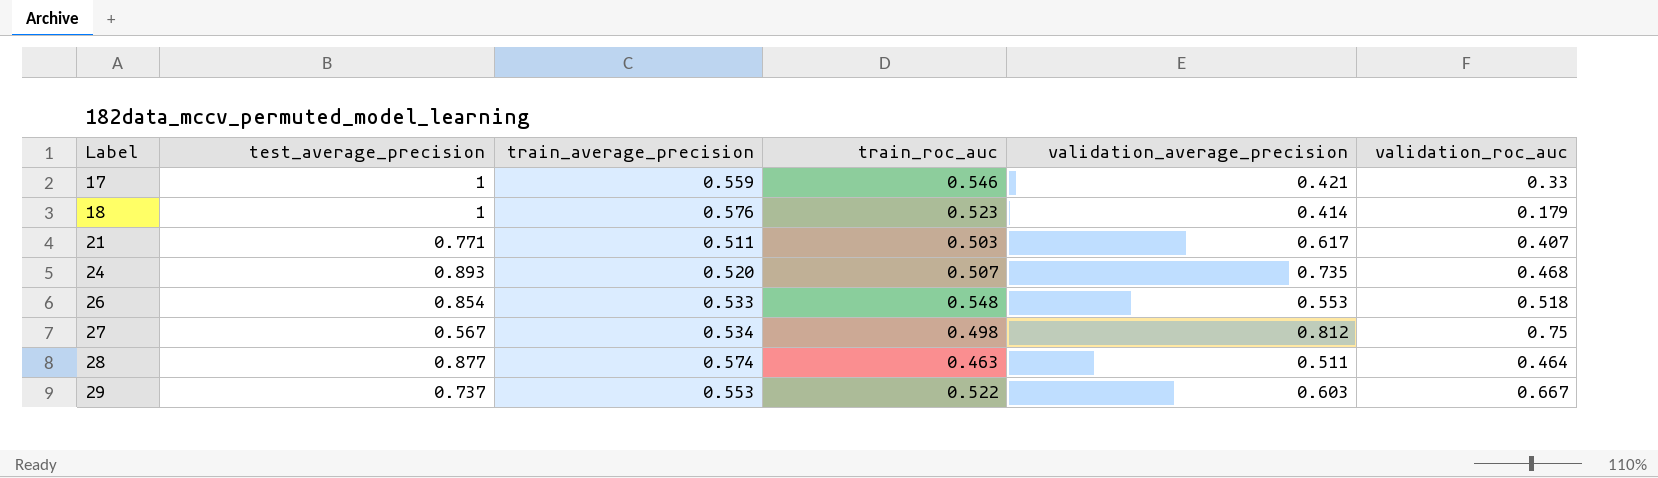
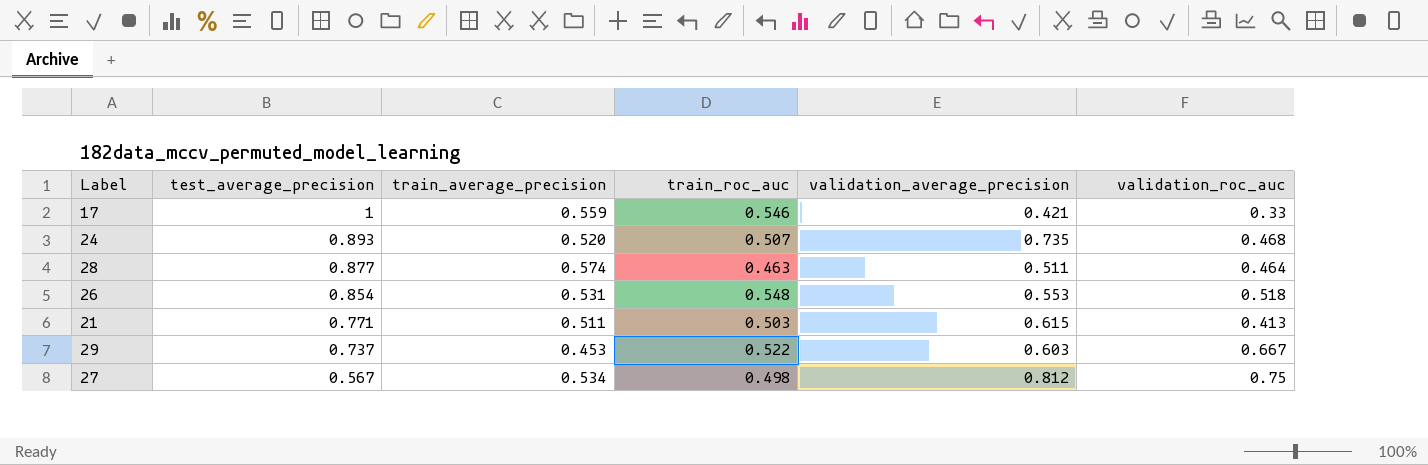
row order: Label ascending -> test_average_precision descending
row 18: 1 | 0.576 | 0.523 | 0.414 | 0.179 -> none
26 | train_average_precision: 0.533 -> 0.531
21 | validation_average_precision: 0.617 -> 0.615
21 | validation_roc_auc: 0.407 -> 0.413
29 | train_average_precision: 0.553 -> 0.453

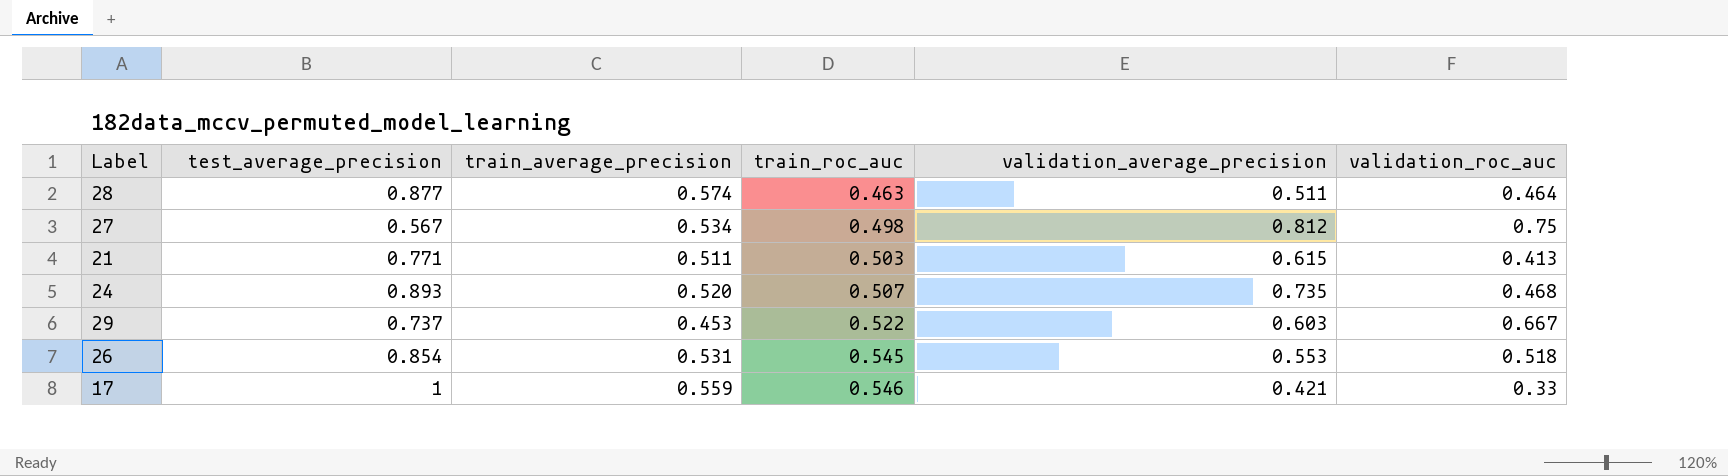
row order: test_average_precision descending -> train_roc_auc ascending
26 | train_roc_auc: 0.548 -> 0.545

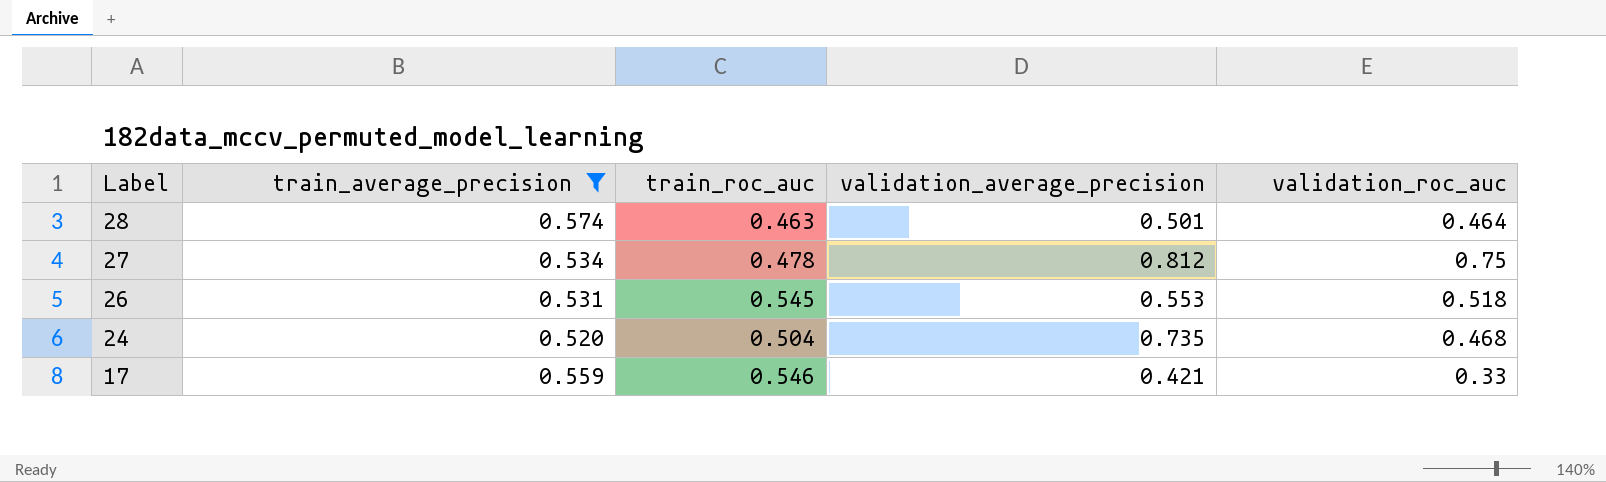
filter: none -> train_average_precision >= 0.520
row order: train_roc_auc ascending -> Label descending
column test_average_precision | position: 2 -> none
28 | validation_average_precision: 0.511 -> 0.501
27 | train_roc_auc: 0.498 -> 0.478
24 | train_roc_auc: 0.507 -> 0.504

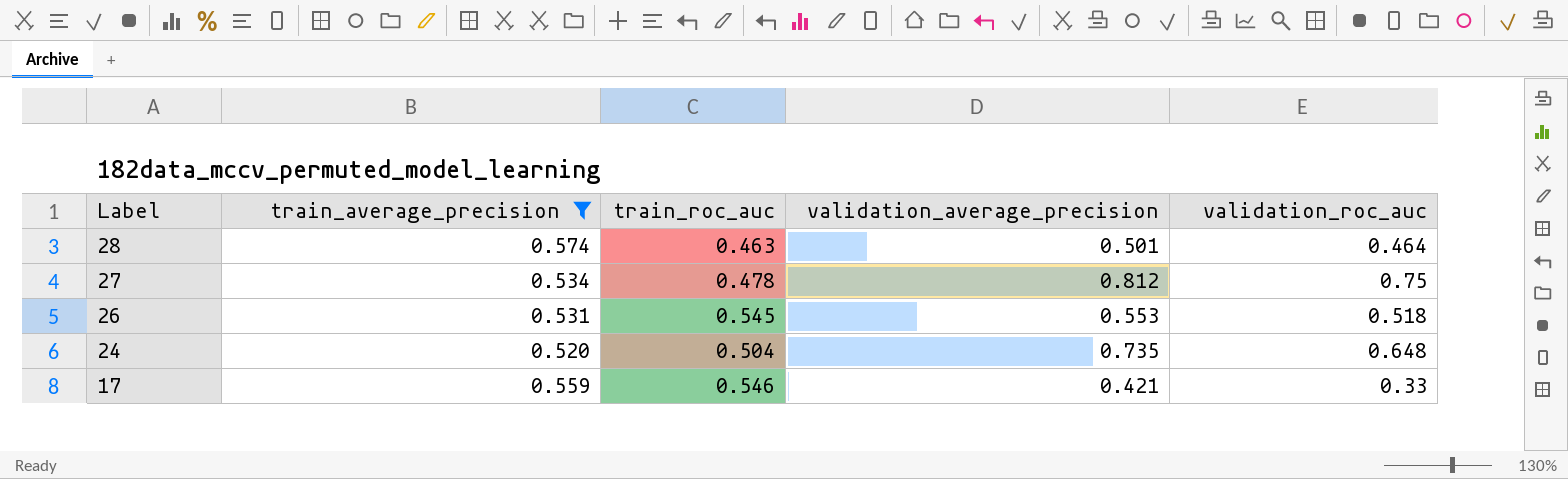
24 | validation_roc_auc: 0.468 -> 0.648

